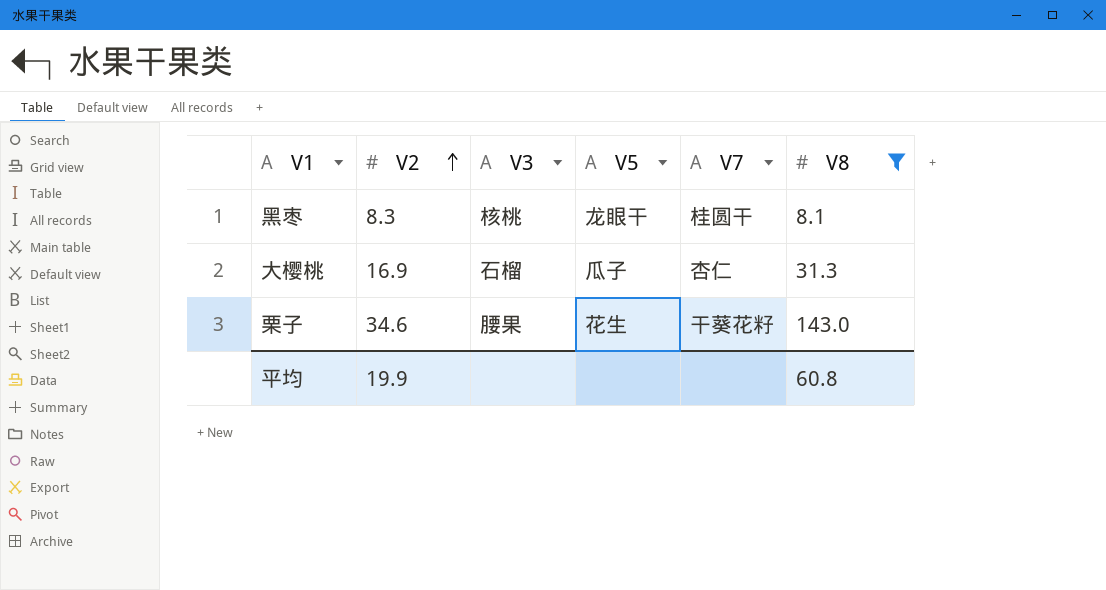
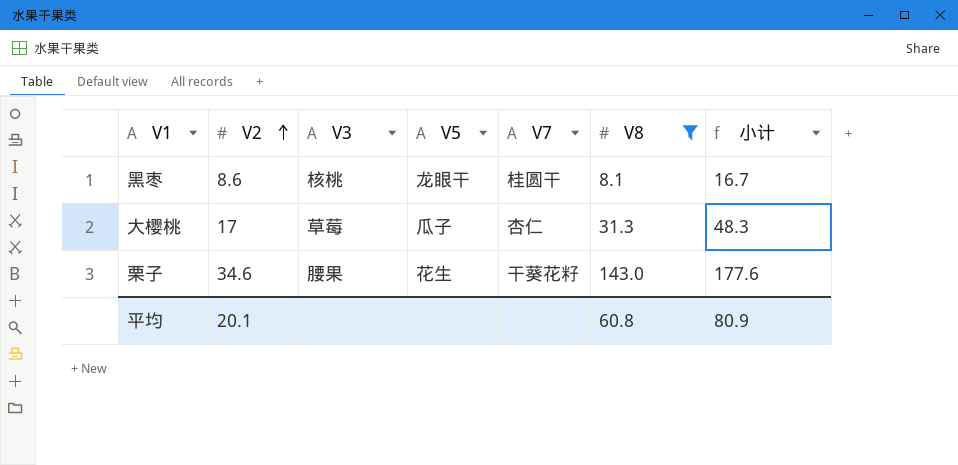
column 小计 | formula: none -> [V2] + [V8]
黑枣 | V2: 8.3 -> 8.6
大樱桃 | V2: 16.9 -> 17
大樱桃 | V3: 石榴 -> 草莓
平均 | V2: 19.9 -> 20.1

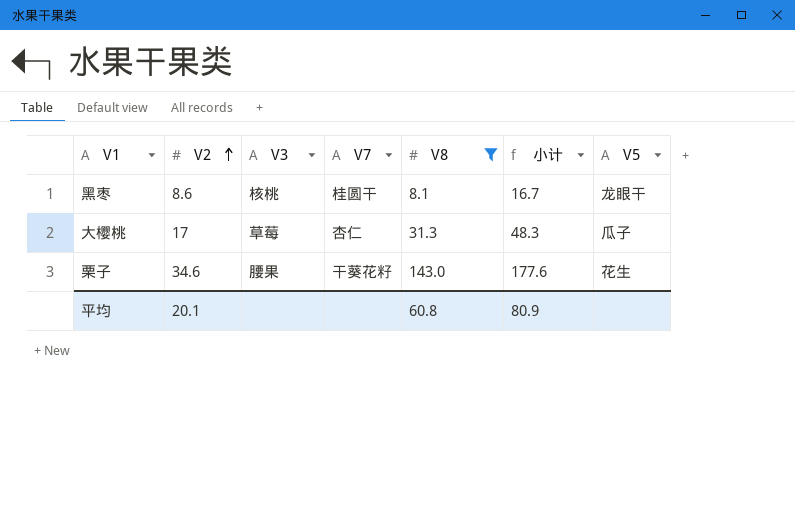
column V5 | position: 4 -> 7

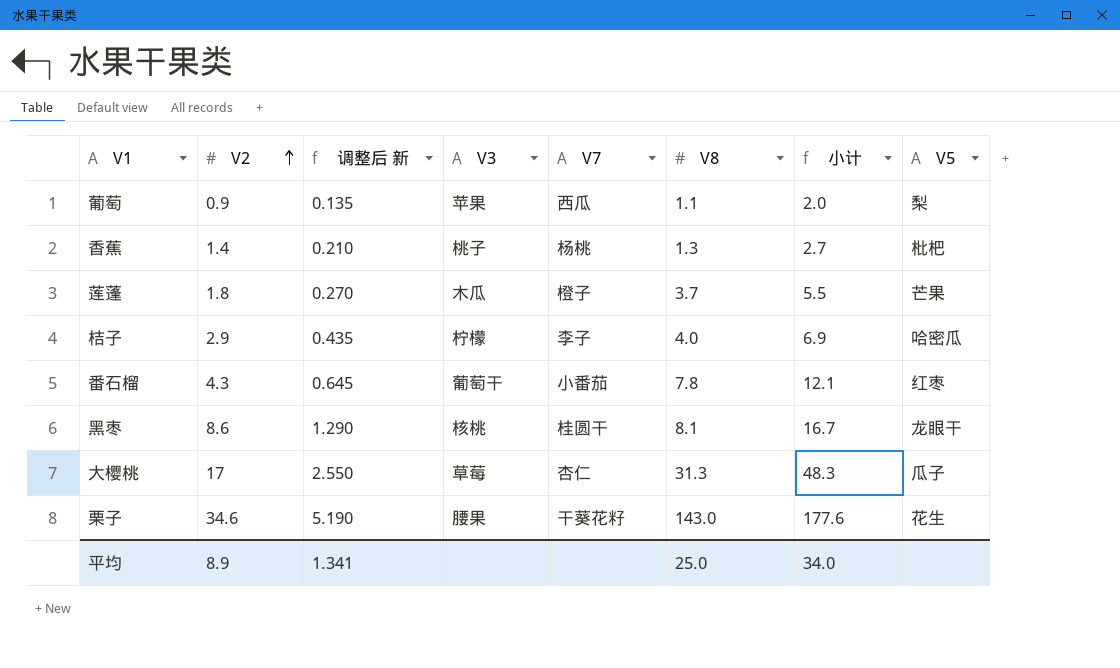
filter: V8 >= 8.1 -> none
column 调整后 新 | formula: none -> [V2] * 0.15
平均 | V2: 20.1 -> 8.9
平均 | V8: 60.8 -> 25.0
平均 | 小计: 80.9 -> 34.0

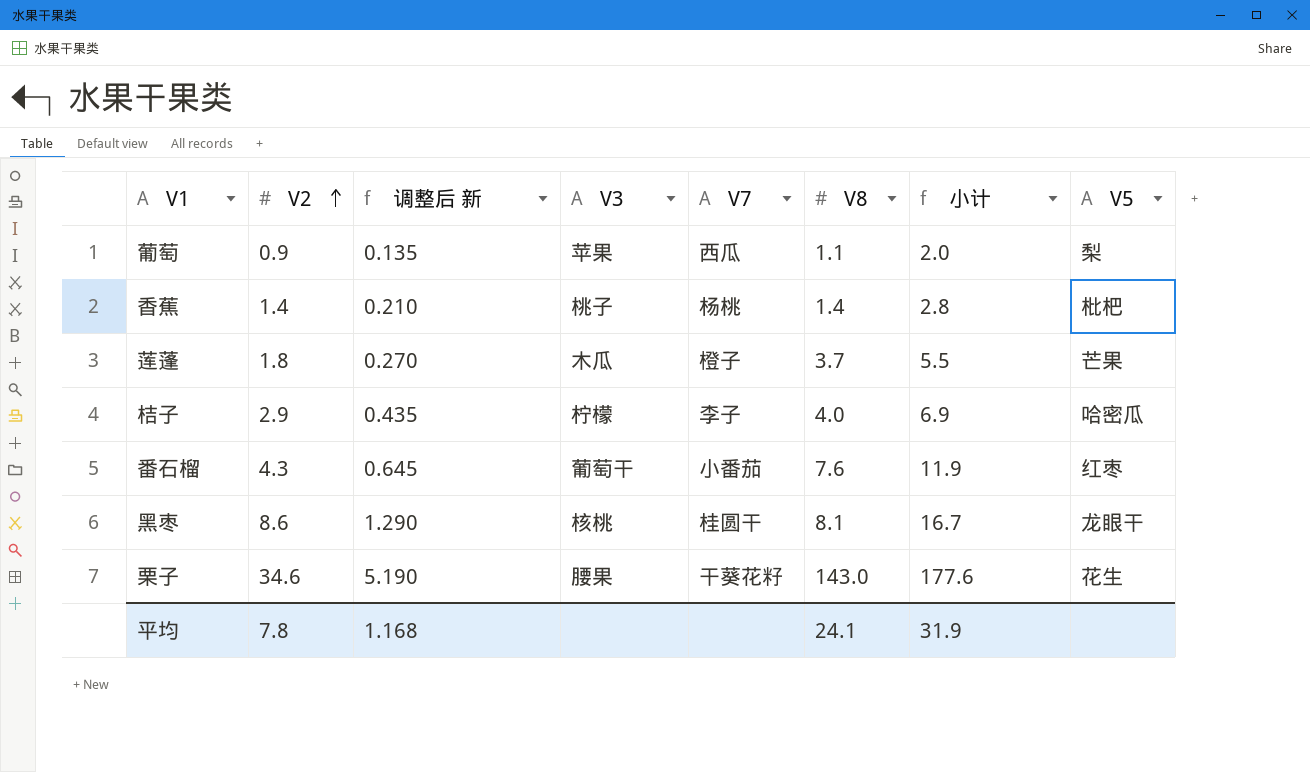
row 大樱桃: 17 | 2.550 | 草莓 | 杏仁 | 31.3 | 48.3 | 瓜子 -> none
香蕉 | V8: 1.3 -> 1.4
香蕉 | 小计: 2.7 -> 2.8
番石榴 | V8: 7.8 -> 7.6
番石榴 | 小计: 12.1 -> 11.9
平均 | V2: 8.9 -> 7.8
平均 | 调整后 新: 1.341 -> 1.168
平均 | V8: 25.0 -> 24.1
平均 | 小计: 34.0 -> 31.9

